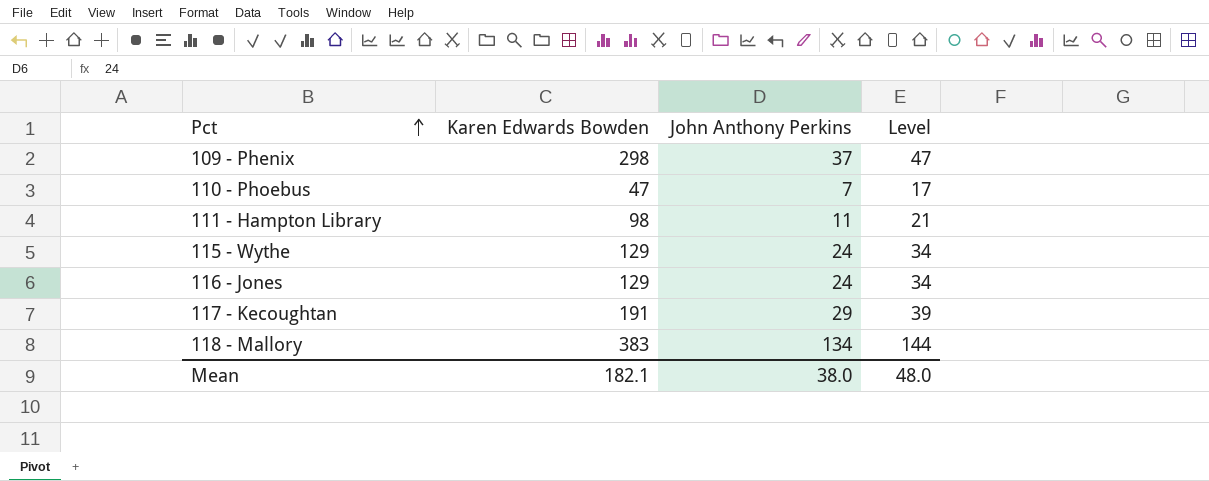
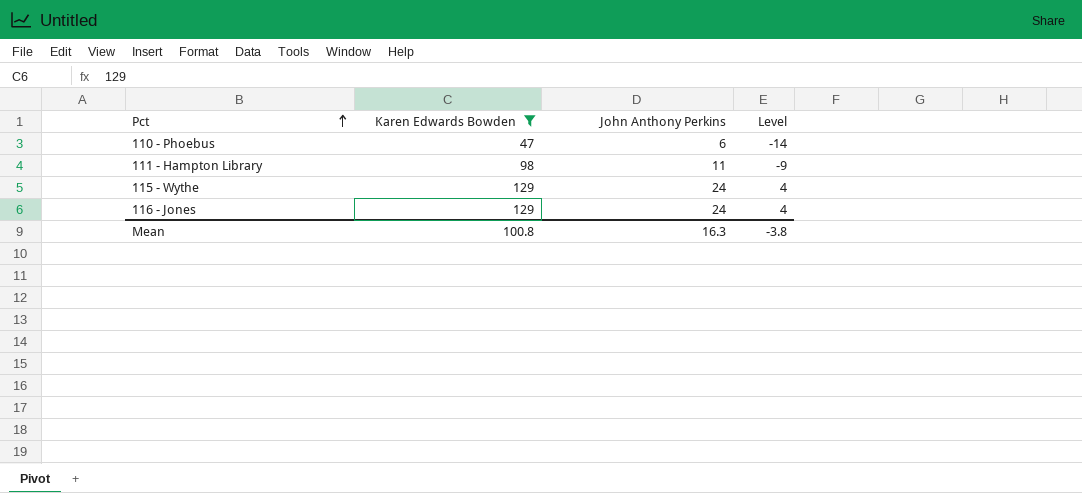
filter: none -> Karen Edwards Bowden <= 129
column Level | formula: [John Anthony Perkins] + 10 -> [John Anthony Perkins] - 20
110 - Phoebus | John Anthony Perkins: 7 -> 6
Mean | Karen Edwards Bowden: 182.1 -> 100.8
Mean | John Anthony Perkins: 38.0 -> 16.3
Mean | Level: 48.0 -> -3.8

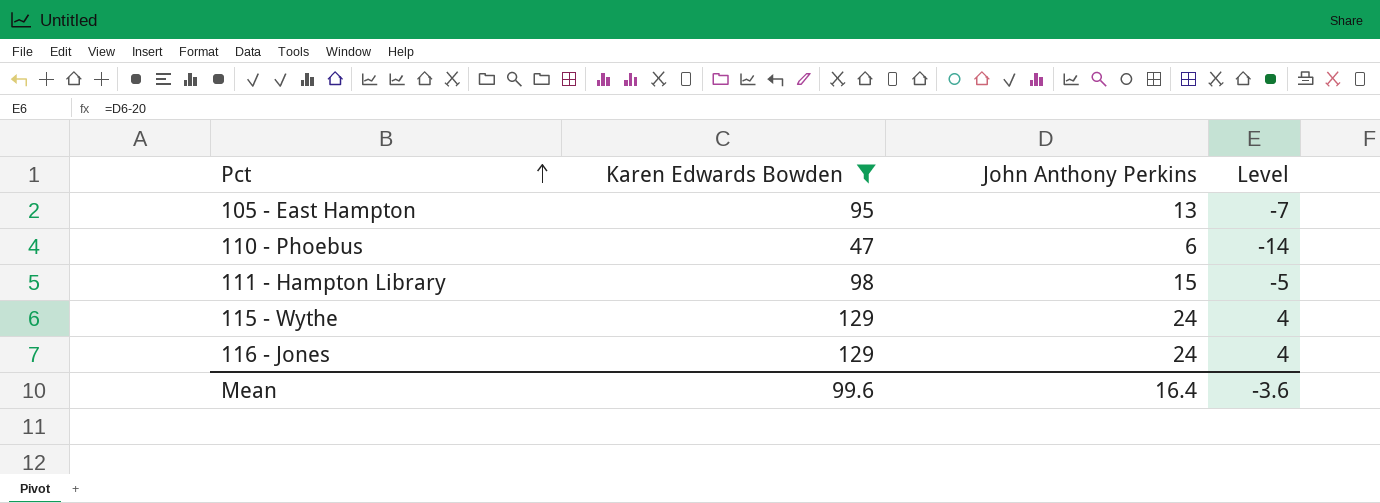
row 105 - East Hampton: none -> 95 | 13 | -7
111 - Hampton Library | John Anthony Perkins: 11 -> 15
111 - Hampton Library | Level: -9 -> -5
Mean | Karen Edwards Bowden: 100.8 -> 99.6
Mean | John Anthony Perkins: 16.3 -> 16.4
Mean | Level: -3.8 -> -3.6

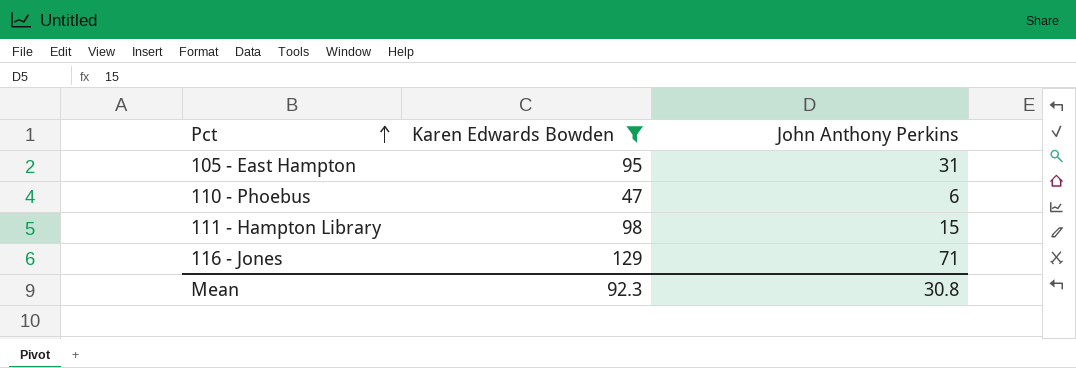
column Level | formula: [John Anthony Perkins] - 20 -> none
row 115 - Wythe: 129 | 24 | 4 -> none
105 - East Hampton | John Anthony Perkins: 13 -> 31
116 - Jones | John Anthony Perkins: 24 -> 71
Mean | Karen Edwards Bowden: 99.6 -> 92.3
Mean | John Anthony Perkins: 16.4 -> 30.8

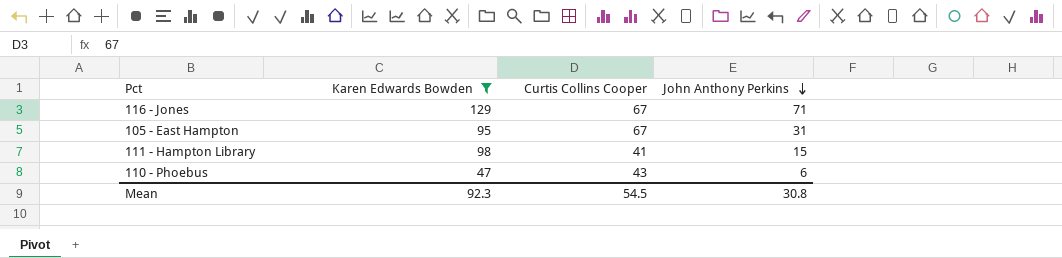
row order: Pct ascending -> John Anthony Perkins descending
column Curtis Collins Cooper | position: none -> 3

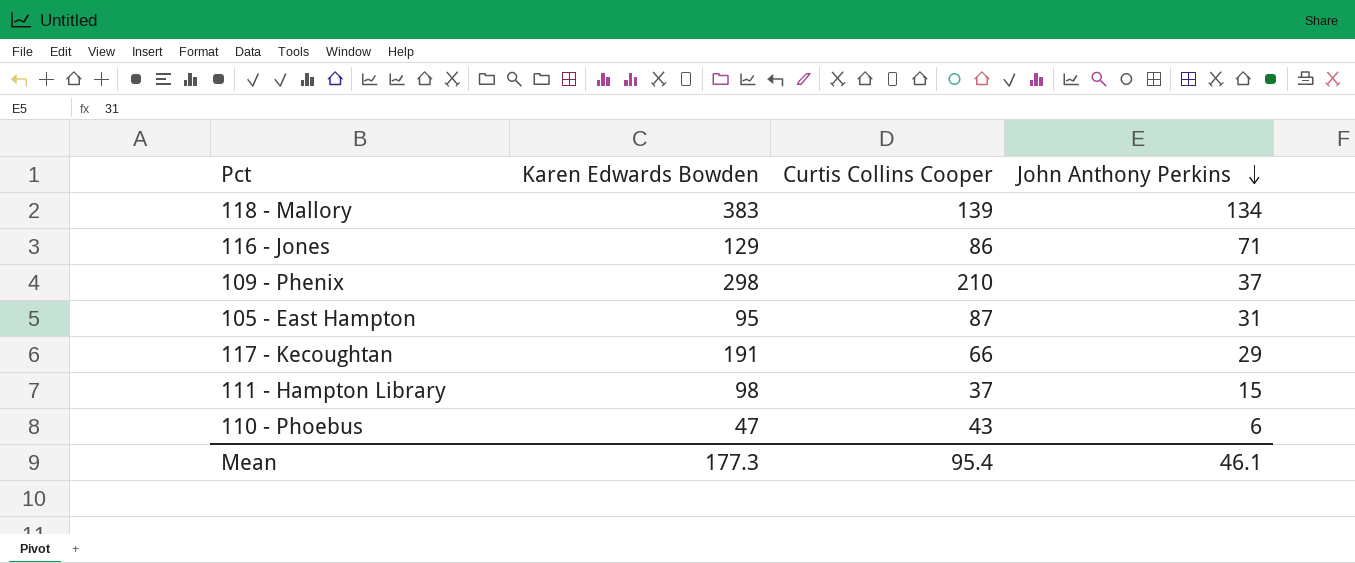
filter: Karen Edwards Bowden <= 129 -> none
116 - Jones | Curtis Collins Cooper: 67 -> 86
105 - East Hampton | Curtis Collins Cooper: 67 -> 87
111 - Hampton Library | Curtis Collins Cooper: 41 -> 37
Mean | Karen Edwards Bowden: 92.3 -> 177.3
Mean | Curtis Collins Cooper: 54.5 -> 95.4
Mean | John Anthony Perkins: 30.8 -> 46.1

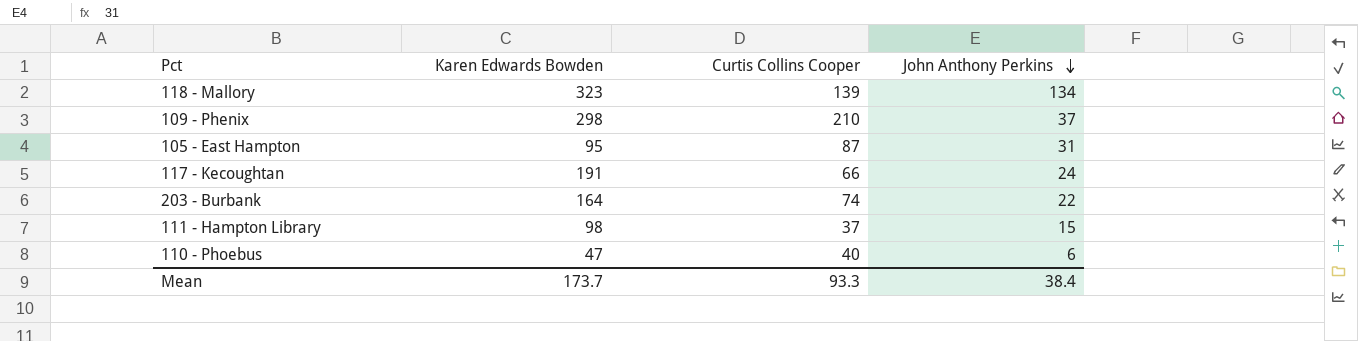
row 116 - Jones: 129 | 86 | 71 -> none
118 - Mallory | Karen Edwards Bowden: 383 -> 323
117 - Kecoughtan | John Anthony Perkins: 29 -> 24
row 203 - Burbank: none -> 164 | 74 | 22
110 - Phoebus | Curtis Collins Cooper: 43 -> 40
Mean | Karen Edwards Bowden: 177.3 -> 173.7
Mean | Curtis Collins Cooper: 95.4 -> 93.3
Mean | John Anthony Perkins: 46.1 -> 38.4

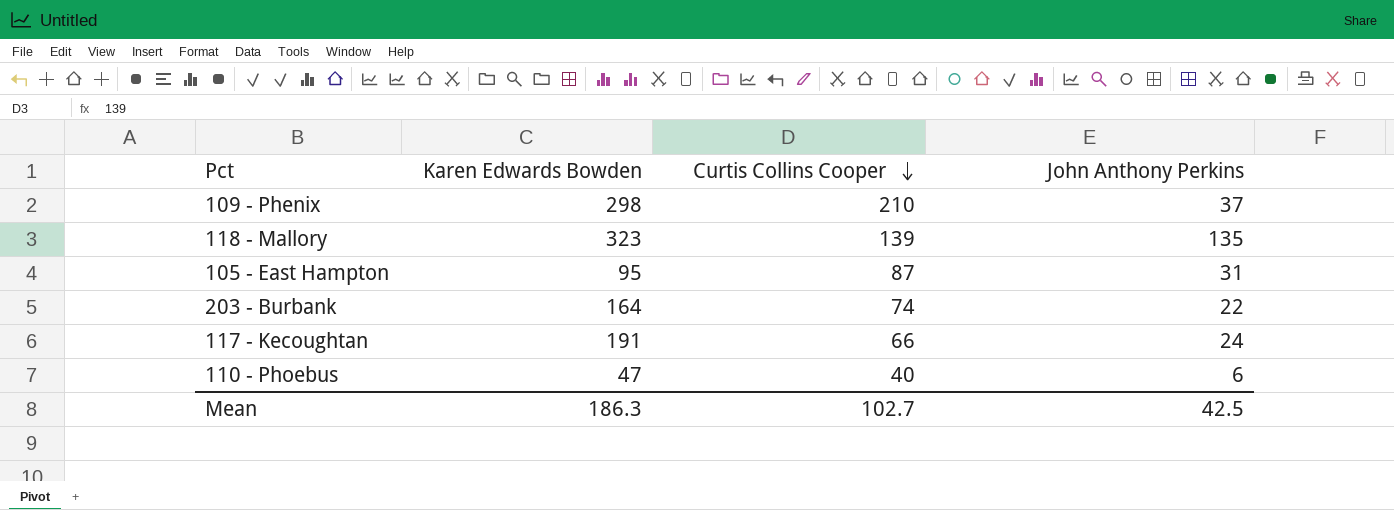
row order: John Anthony Perkins descending -> Curtis Collins Cooper descending
row 111 - Hampton Library: 98 | 37 | 15 -> none
118 - Mallory | John Anthony Perkins: 134 -> 135
Mean | Karen Edwards Bowden: 173.7 -> 186.3
Mean | Curtis Collins Cooper: 93.3 -> 102.7
Mean | John Anthony Perkins: 38.4 -> 42.5

